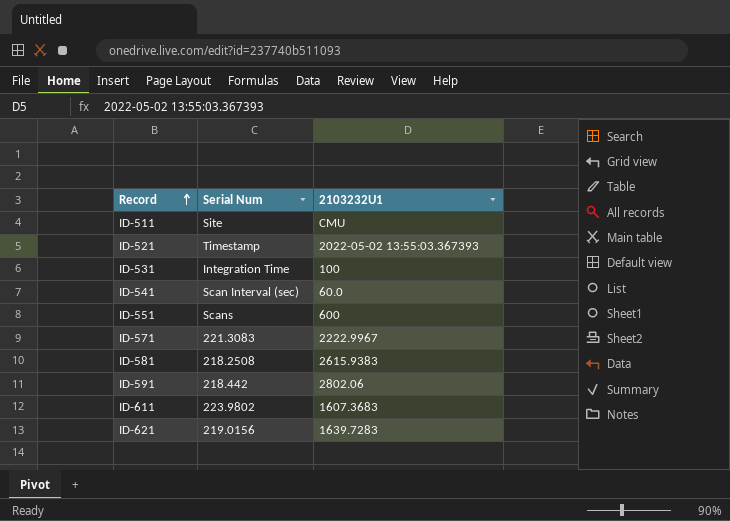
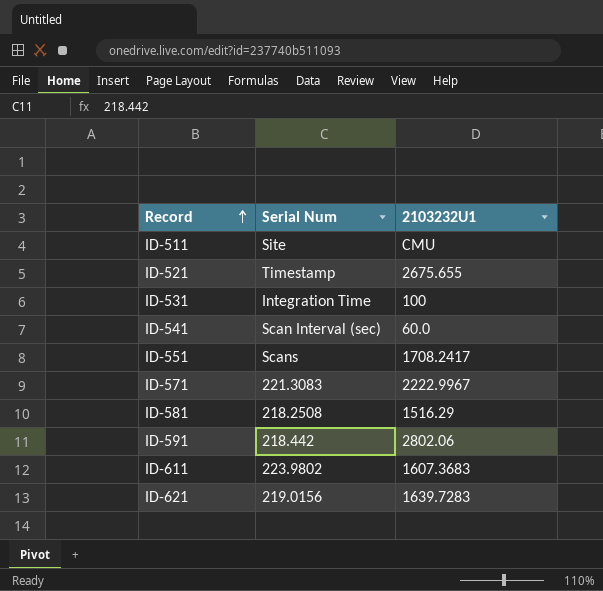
ID-521 | 2103232U1: 2022-05-02 13:55:03.367393 -> 2675.655
ID-551 | 2103232U1: 600 -> 1708.2417
ID-581 | 2103232U1: 2615.9383 -> 1516.29

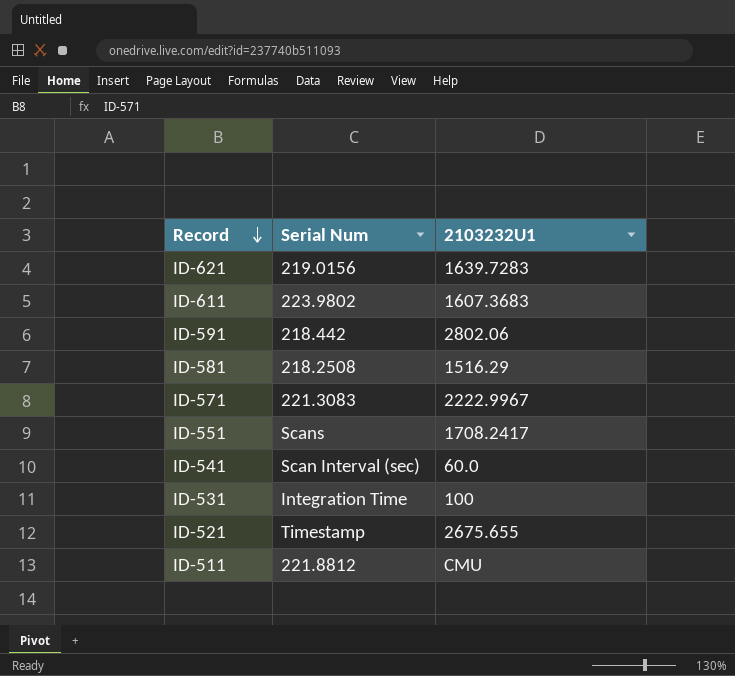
row order: Record ascending -> Record descending
ID-511 | Serial Num: Site -> 221.8812

